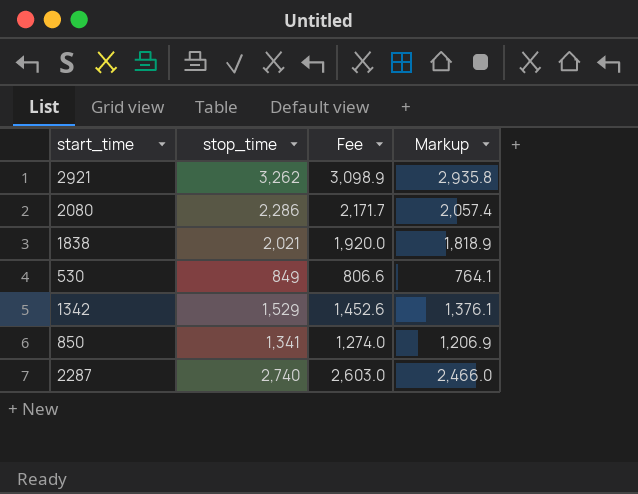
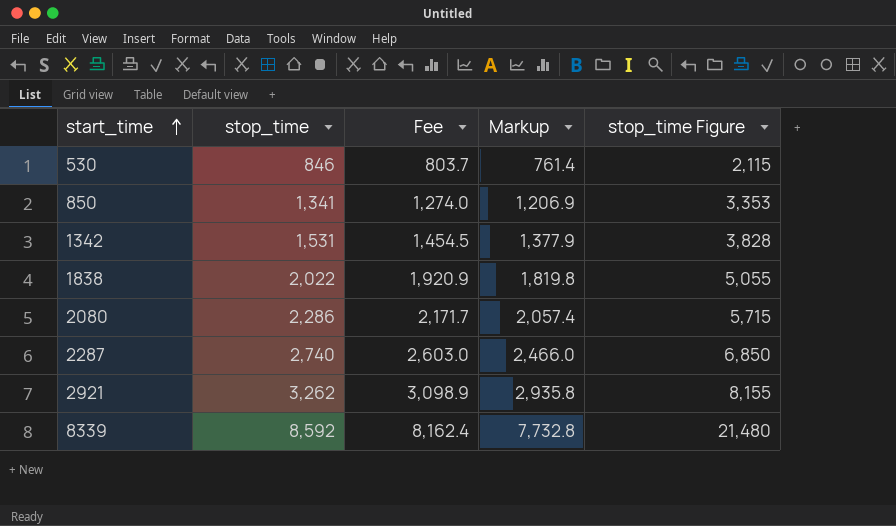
row order: none -> start_time ascending
column stop_time Figure | formula: none -> [stop_time] * 2.5
530 | stop_time: 849 -> 846
530 | Fee: 806.6 -> 803.7
530 | Markup: 764.1 -> 761.4
1342 | stop_time: 1,529 -> 1,531
1342 | Fee: 1,452.6 -> 1,454.5
1342 | Markup: 1,376.1 -> 1,377.9
1838 | stop_time: 2,021 -> 2,022
1838 | Fee: 1,920.0 -> 1,920.9
1838 | Markup: 1,818.9 -> 1,819.8
row 8339: none -> 8,592 | 8,162.4 | 7,732.8 | 21,480

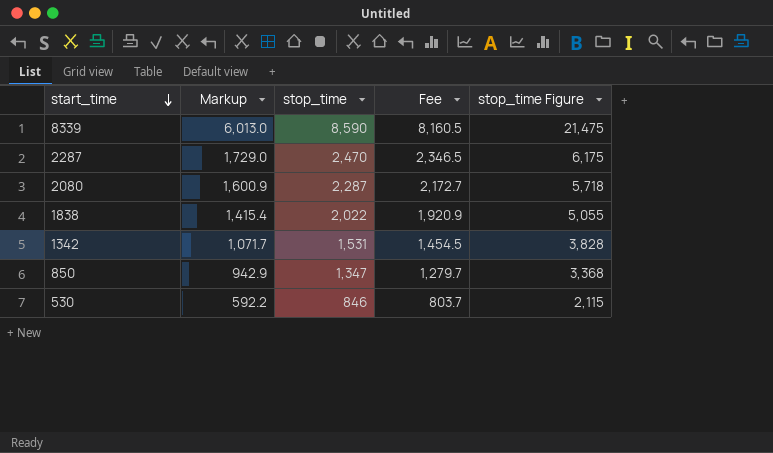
row order: start_time ascending -> start_time descending
column Markup | formula: [stop_time] * 0.9 -> [stop_time] * 0.7
column Markup | position: 4 -> 2
row 2921: 3,262 | 3,098.9 | 2,935.8 | 8,155 -> none
8339 | stop_time: 8,592 -> 8,590
8339 | Fee: 8,162.4 -> 8,160.5
8339 | stop_time Figure: 21,480 -> 21,475
2287 | stop_time: 2,740 -> 2,470
2287 | Fee: 2,603.0 -> 2,346.5
2287 | stop_time Figure: 6,850 -> 6,175
2080 | stop_time: 2,286 -> 2,287
2080 | Fee: 2,171.7 -> 2,172.7
2080 | stop_time Figure: 5,715 -> 5,718
850 | stop_time: 1,341 -> 1,347
850 | Fee: 1,274.0 -> 1,279.7
850 | stop_time Figure: 3,353 -> 3,368

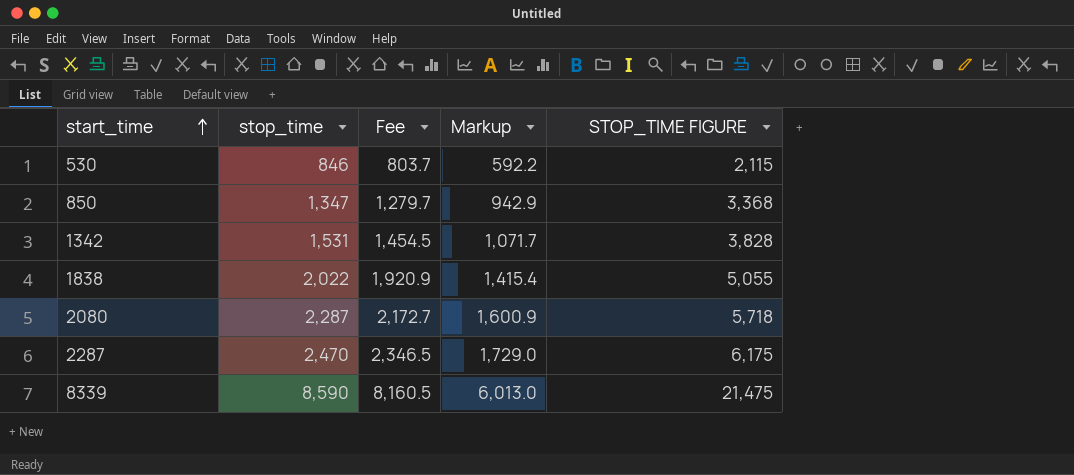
row order: start_time descending -> start_time ascending
column Markup | position: 2 -> 4
column name: stop_time Figure -> STOP_TIME FIGURE

